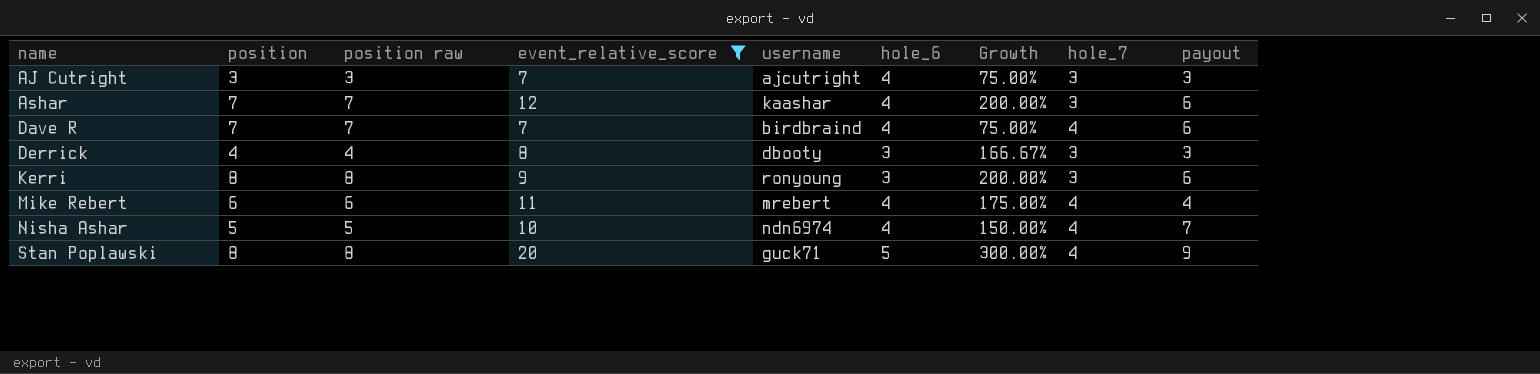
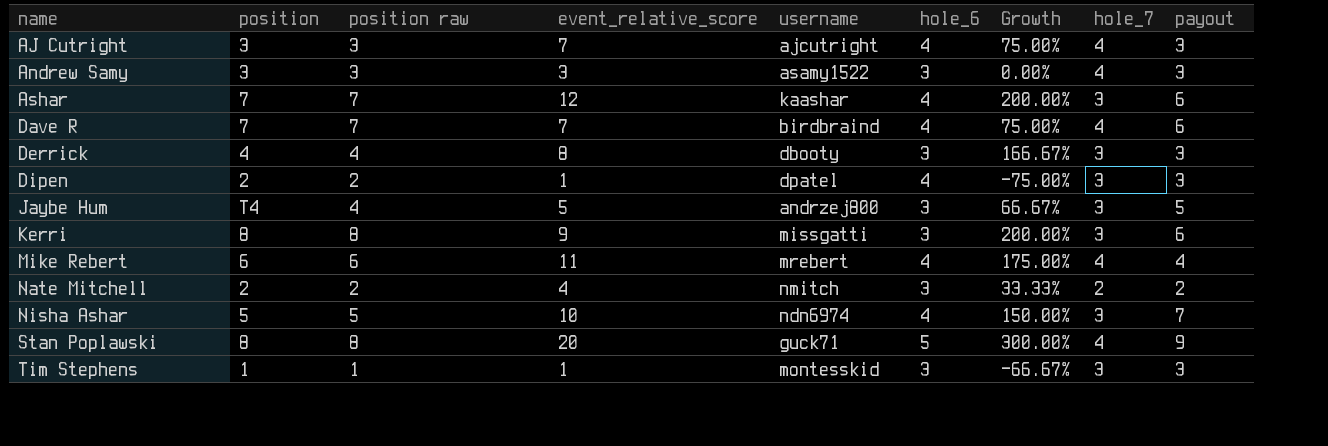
filter: event_relative_score >= 7 -> none
AJ Cutright | hole_7: 3 -> 4
Kerri | username: ronyoung -> missgatti
Nisha Ashar | hole_7: 4 -> 3

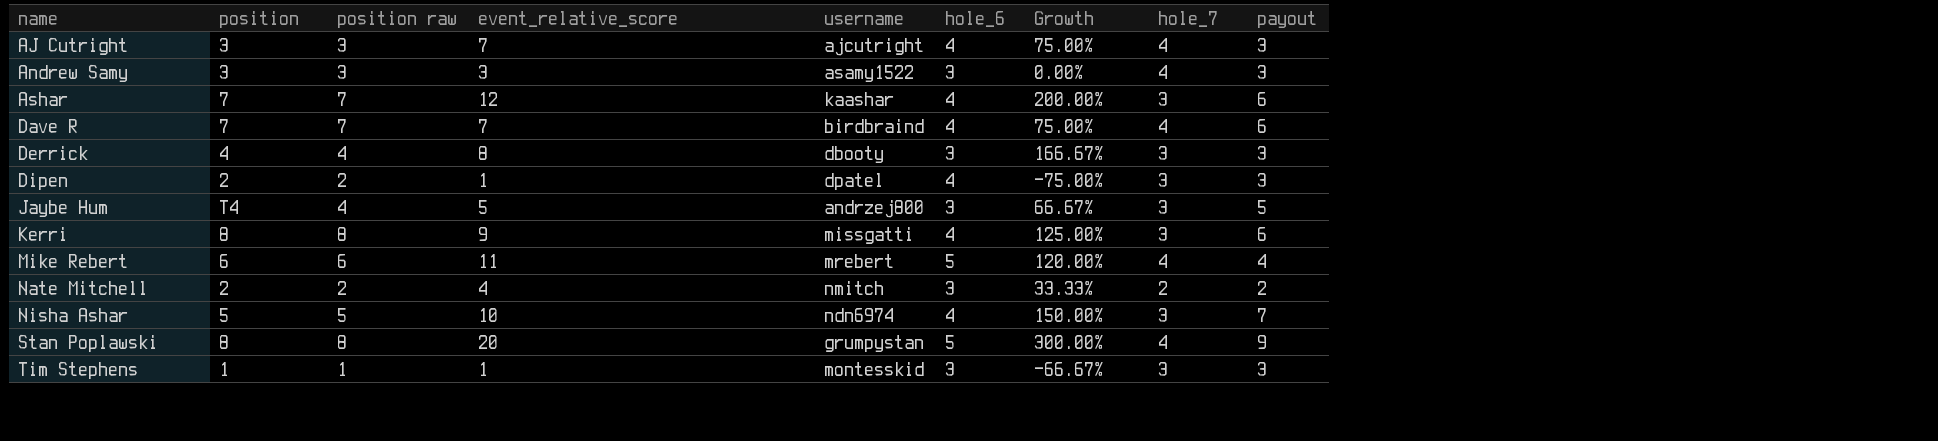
Kerri | hole_6: 3 -> 4
Kerri | Growth: 200.00% -> 125.00%
Mike Rebert | hole_6: 4 -> 5
Mike Rebert | Growth: 175.00% -> 120.00%
Stan Poplawski | username: guck71 -> grumpystan

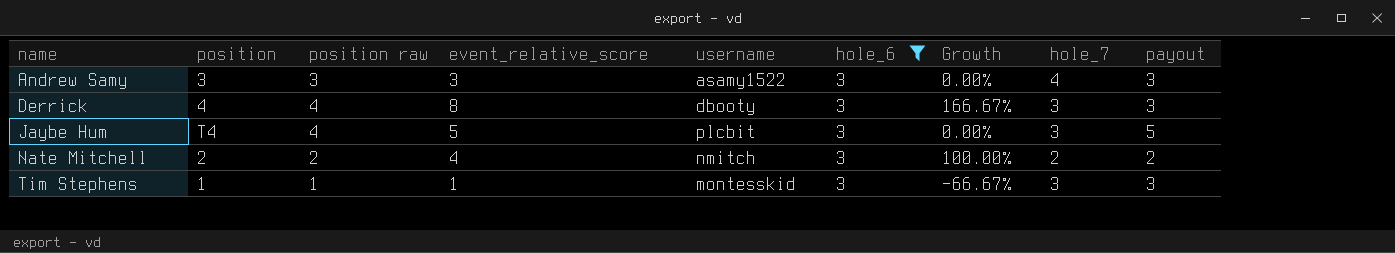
filter: none -> hole_6 = 3
column Growth | formula: ([event_relative_score] - [hole_6]) / [hole_6] -> ([event_relative_score] - [payout]) / [payout]
Jaybe Hum | username: andrzej800 -> plcbit

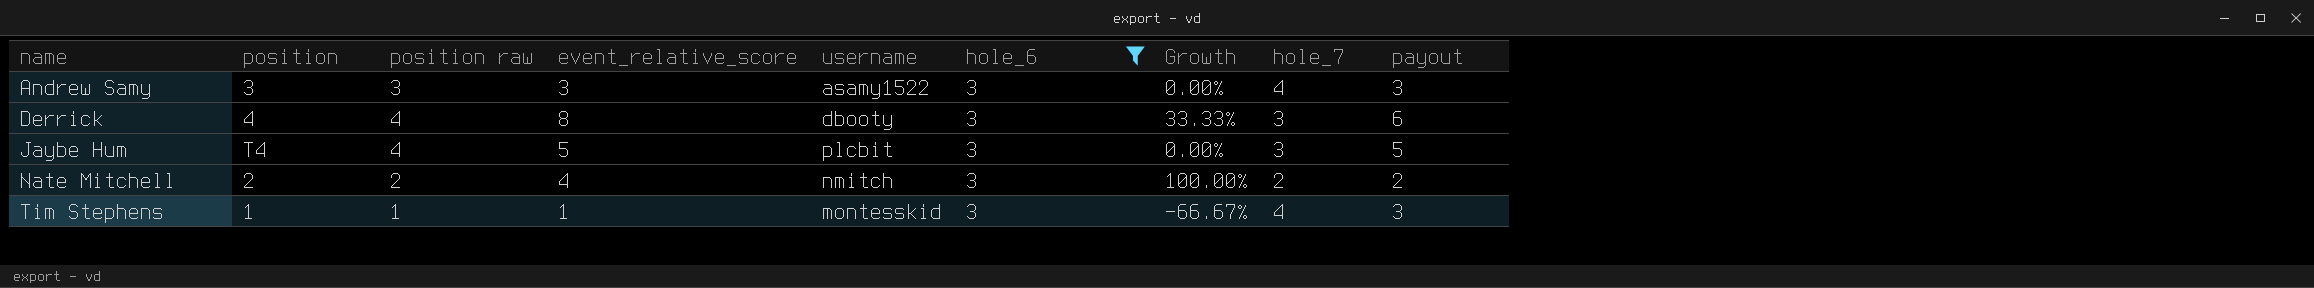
Derrick | Growth: 166.67% -> 33.33%
Derrick | payout: 3 -> 6
Tim Stephens | hole_7: 3 -> 4

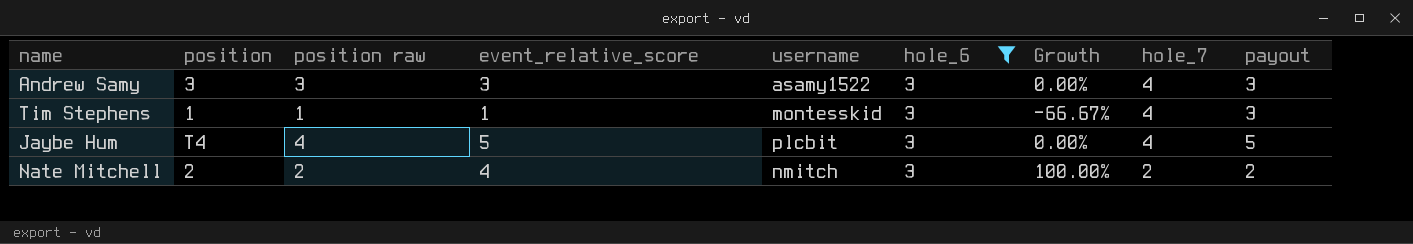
row order: name ascending -> hole_7 descending
row Derrick: 4 | 4 | 8 | dbooty | 3 | 33.33% | 3 | 6 -> none
Jaybe Hum | hole_7: 3 -> 4

